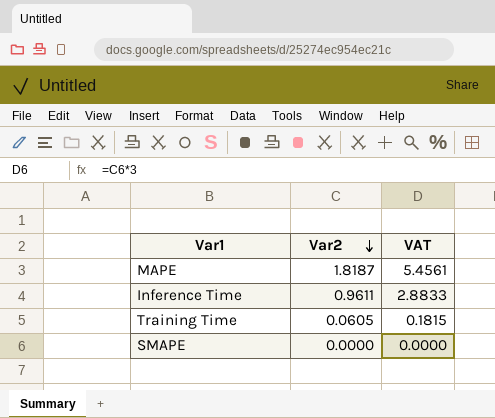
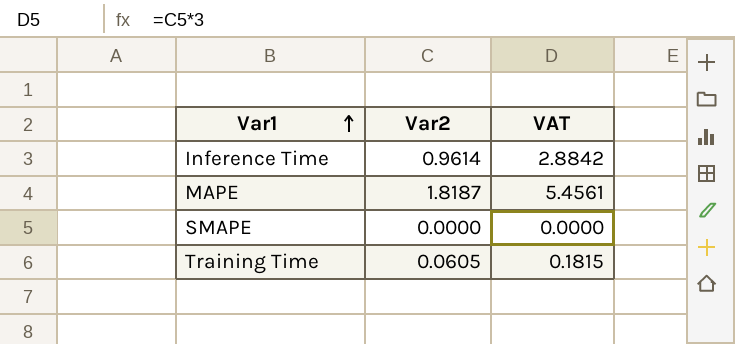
row order: Var2 descending -> Var1 ascending
Inference Time | Var2: 0.9611 -> 0.9614
Inference Time | VAT: 2.8833 -> 2.8842

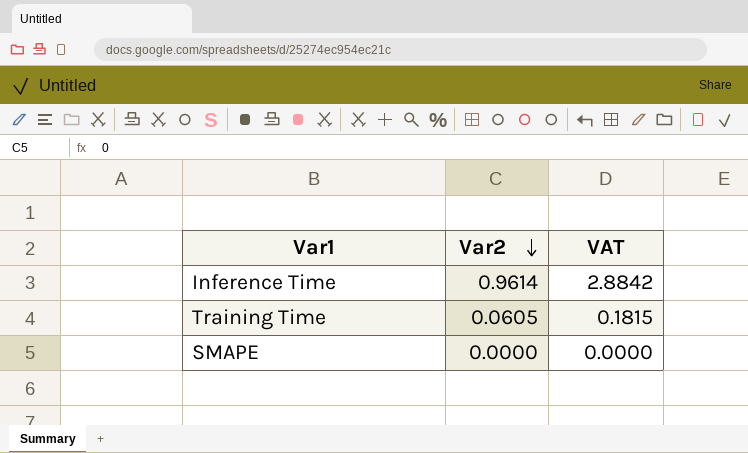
row order: Var1 ascending -> Var2 descending
row MAPE: 1.8187 | 5.4561 -> none

